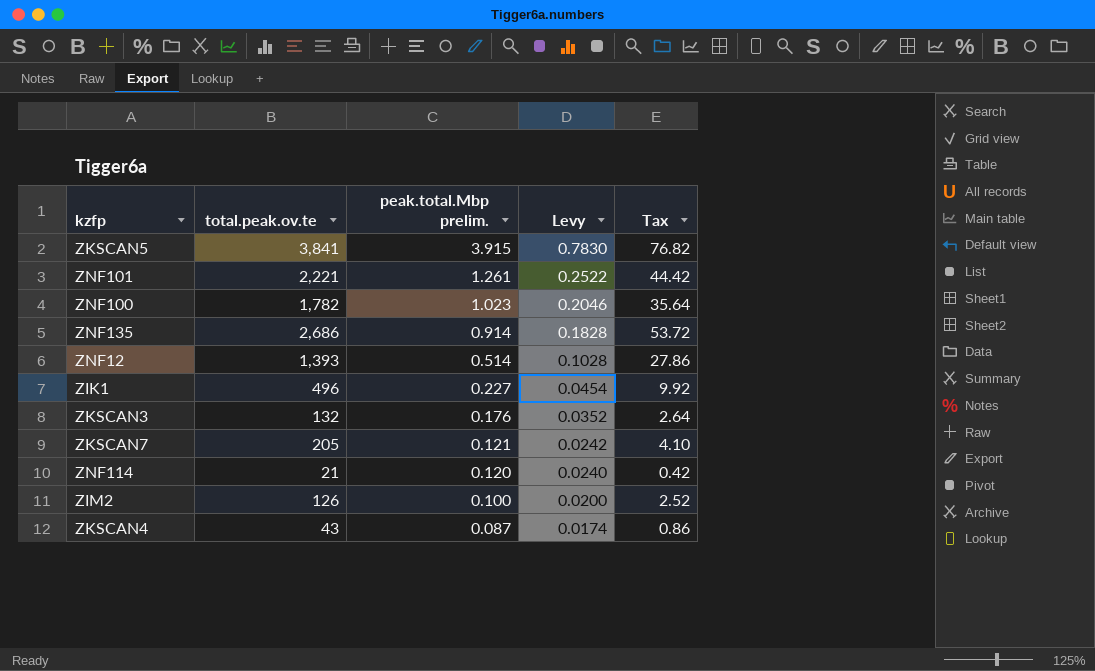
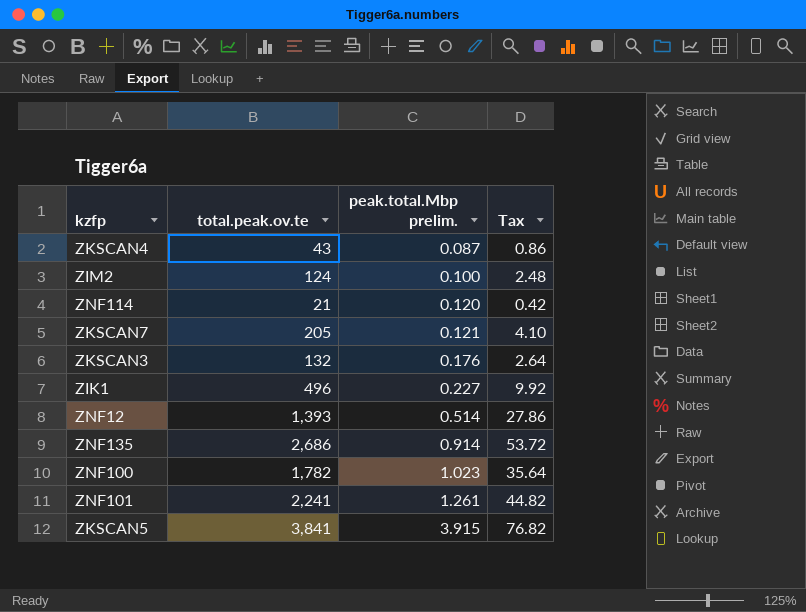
row order: peak.total.Mbp prelim. descending -> peak.total.Mbp prelim. ascending
column Levy | formula: [peak.total.Mbp prelim.] * 0.2 -> none
ZIM2 | total.peak.ov.te: 126 -> 124
ZIM2 | Tax: 2.52 -> 2.48
ZNF101 | total.peak.ov.te: 2,221 -> 2,241
ZNF101 | Tax: 44.42 -> 44.82

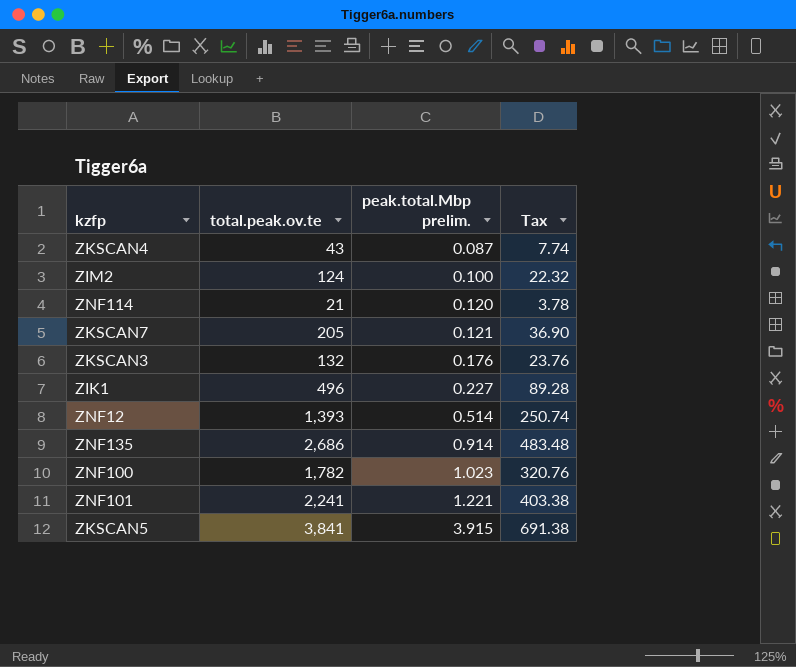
column Tax | formula: [total.peak.ov.te] * 0.02 -> [total.peak.ov.te] * 0.18
ZNF101 | peak.total.Mbp prelim.: 1.261 -> 1.221

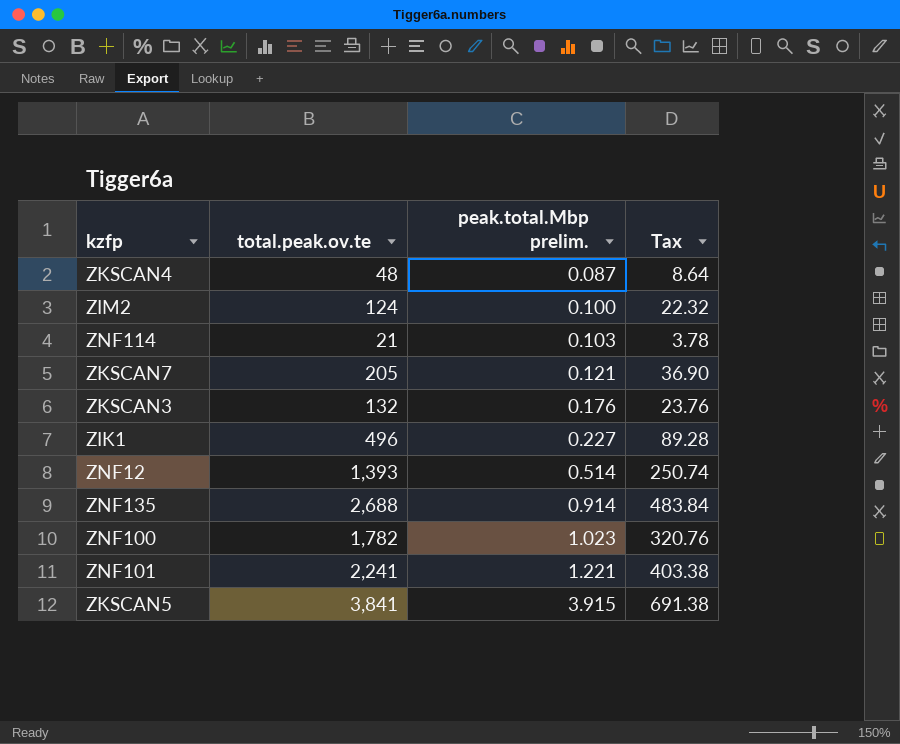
ZKSCAN4 | total.peak.ov.te: 43 -> 48
ZKSCAN4 | Tax: 7.74 -> 8.64
ZNF114 | peak.total.Mbp prelim.: 0.120 -> 0.103
ZNF135 | total.peak.ov.te: 2,686 -> 2,688
ZNF135 | Tax: 483.48 -> 483.84

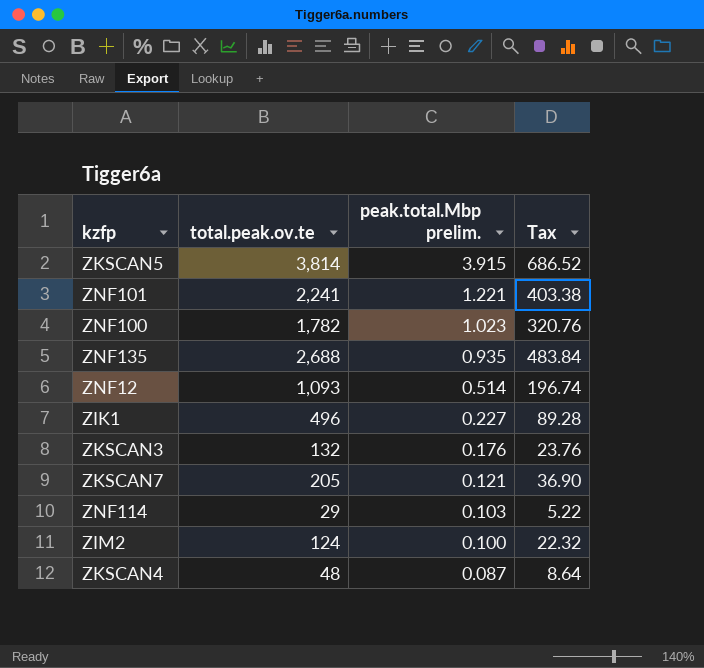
row order: peak.total.Mbp prelim. ascending -> peak.total.Mbp prelim. descending
ZKSCAN5 | total.peak.ov.te: 3,841 -> 3,814
ZKSCAN5 | Tax: 691.38 -> 686.52
ZNF135 | peak.total.Mbp prelim.: 0.914 -> 0.935
ZNF12 | total.peak.ov.te: 1,393 -> 1,093
ZNF12 | Tax: 250.74 -> 196.74
ZNF114 | total.peak.ov.te: 21 -> 29
ZNF114 | Tax: 3.78 -> 5.22

